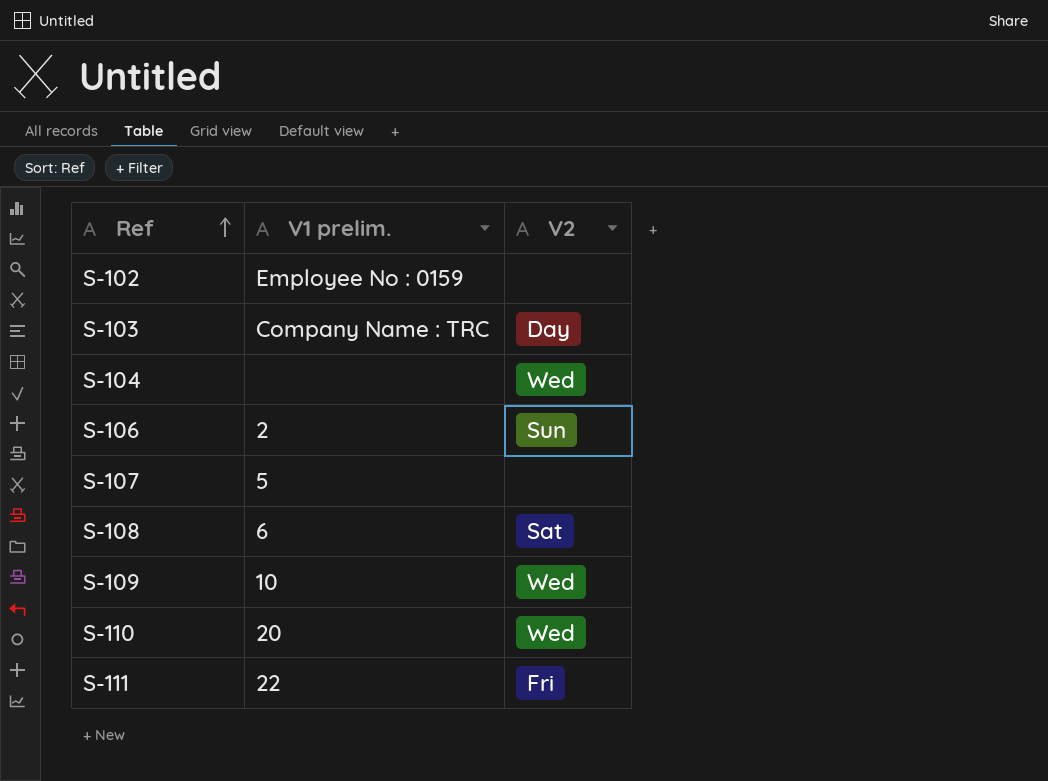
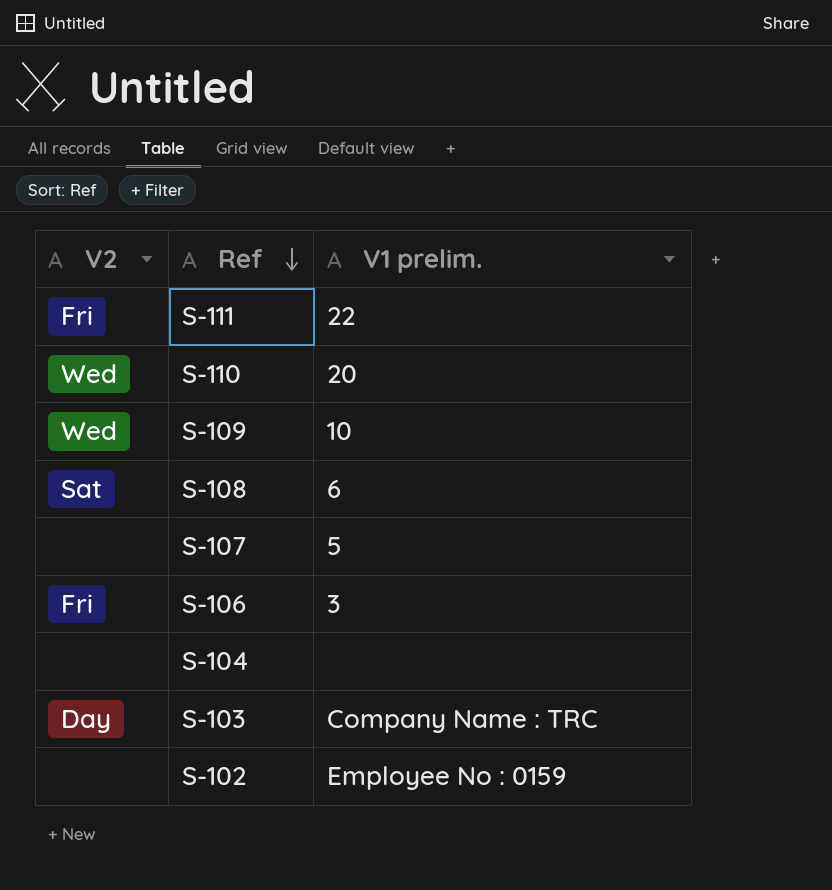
row order: Ref ascending -> Ref descending
column V2 | position: 3 -> 1
S-106 | V2: Sun -> Fri
S-106 | V1 prelim.: 2 -> 3
S-104 | V2: Wed -> none

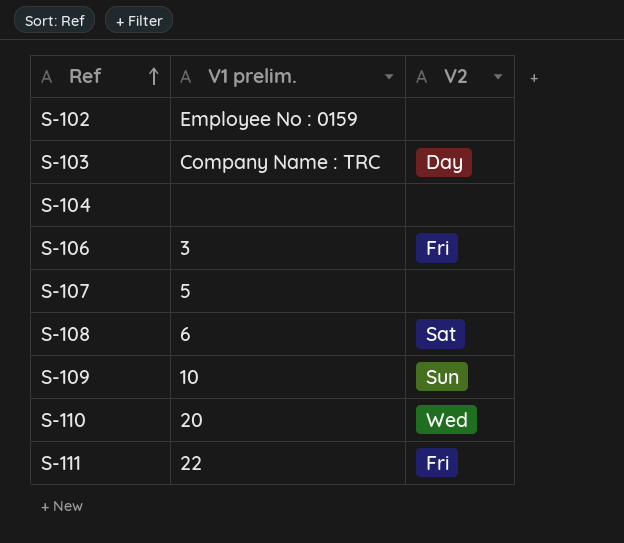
row order: Ref descending -> Ref ascending
column V2 | position: 1 -> 3
S-109 | V2: Wed -> Sun

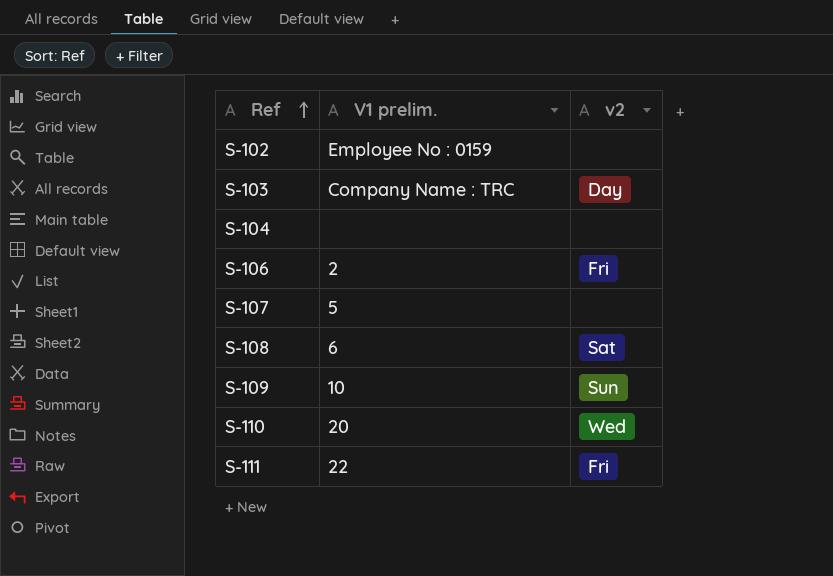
column name: V2 -> v2
S-106 | V1 prelim.: 3 -> 2

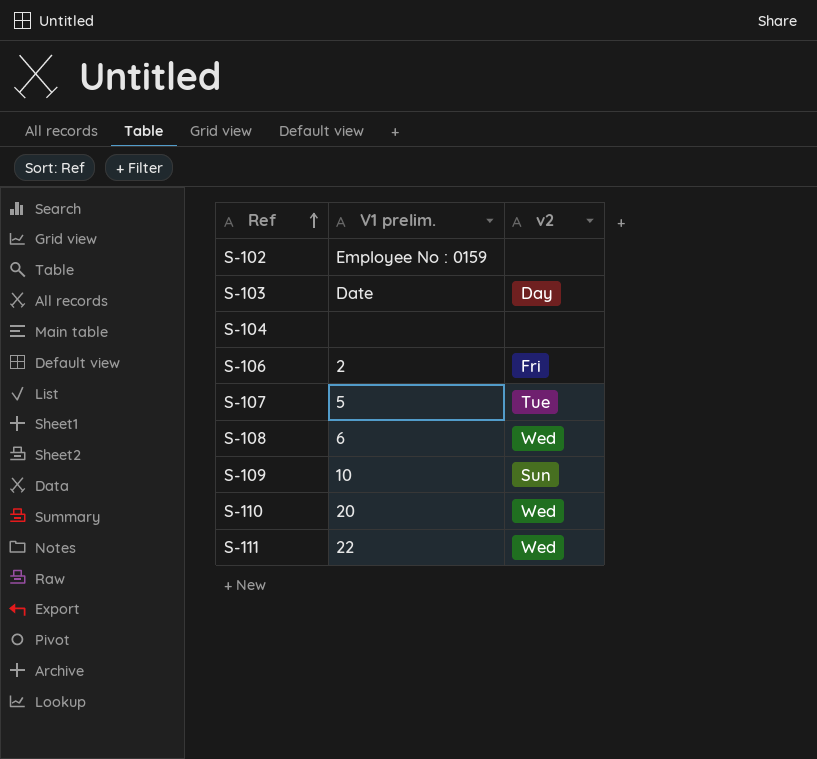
S-103 | V1 prelim.: Company Name : TRC -> Date
S-107 | v2: none -> Tue
S-108 | v2: Sat -> Wed
S-111 | v2: Fri -> Wed

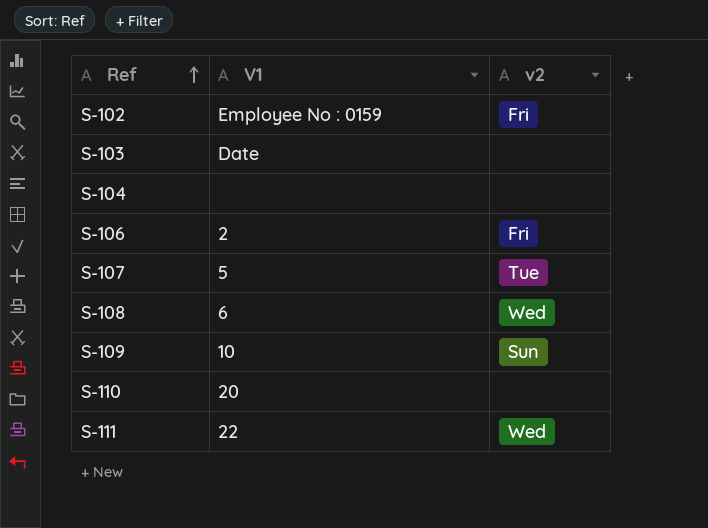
column name: V1 prelim. -> V1
S-102 | v2: none -> Fri
S-103 | v2: Day -> none
S-110 | v2: Wed -> none

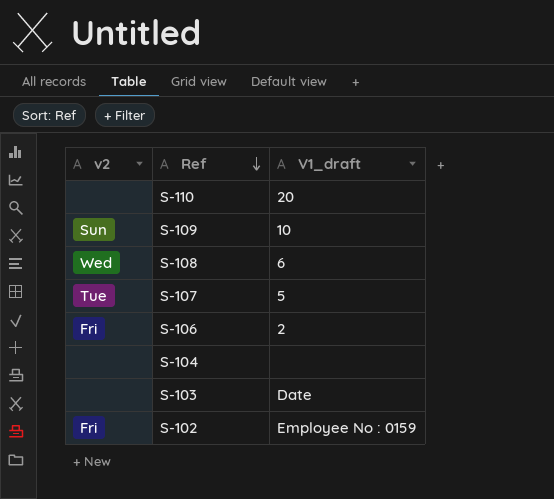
row order: Ref ascending -> Ref descending
column v2 | position: 3 -> 1
column name: V1 -> V1_draft
row S-111: 22 | Wed -> none

